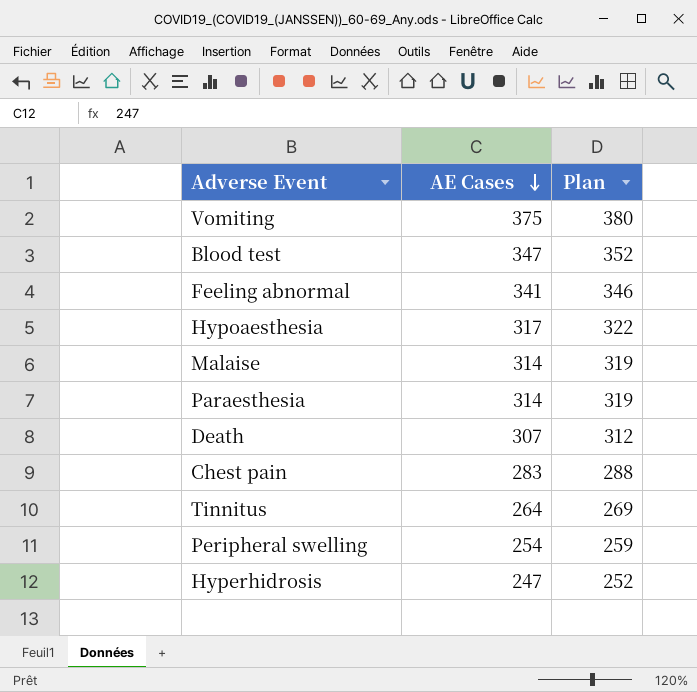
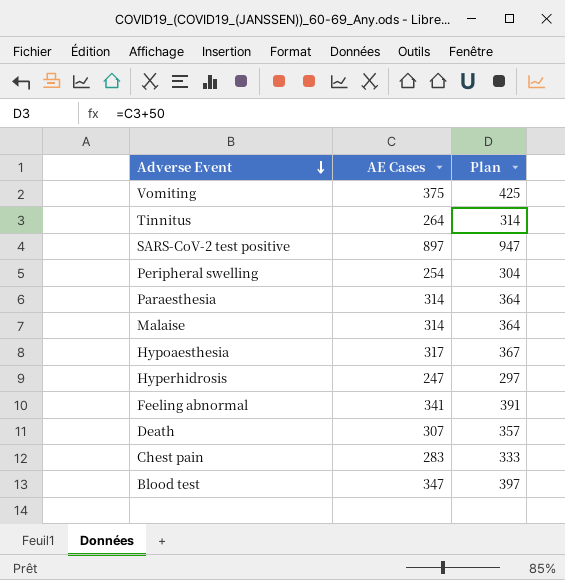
row order: AE Cases descending -> Adverse Event descending
column Plan | formula: [AE Cases] + 5 -> [AE Cases] + 50
row SARS-CoV-2 test positive: none -> 897 | 947

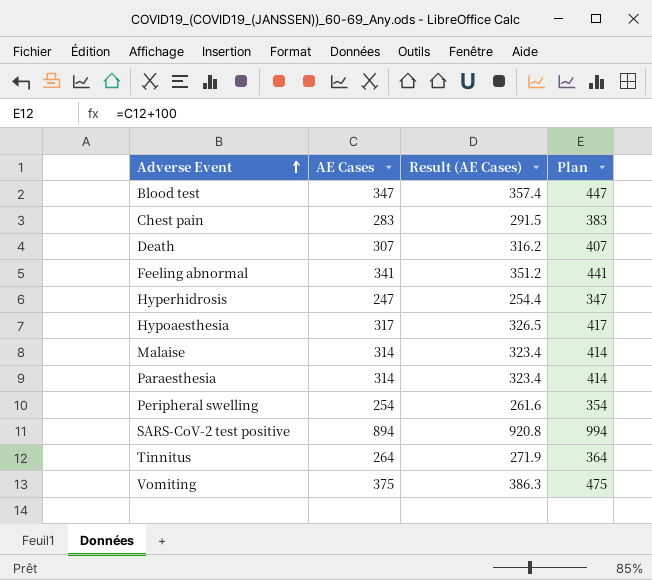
row order: Adverse Event descending -> Adverse Event ascending
column Result (AE Cases) | formula: none -> [AE Cases] * 1.03
column Plan | formula: [AE Cases] + 50 -> [AE Cases] + 100
SARS-CoV-2 test positive | AE Cases: 897 -> 894

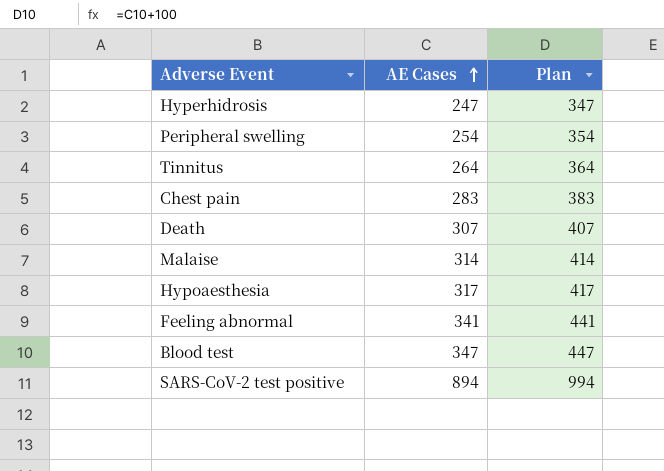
row order: Adverse Event ascending -> AE Cases ascending
column Result (AE Cases) | formula: [AE Cases] * 1.03 -> none
row Paraesthesia: 314 | 323.4 | 414 -> none
row Vomiting: 375 | 386.3 | 475 -> none

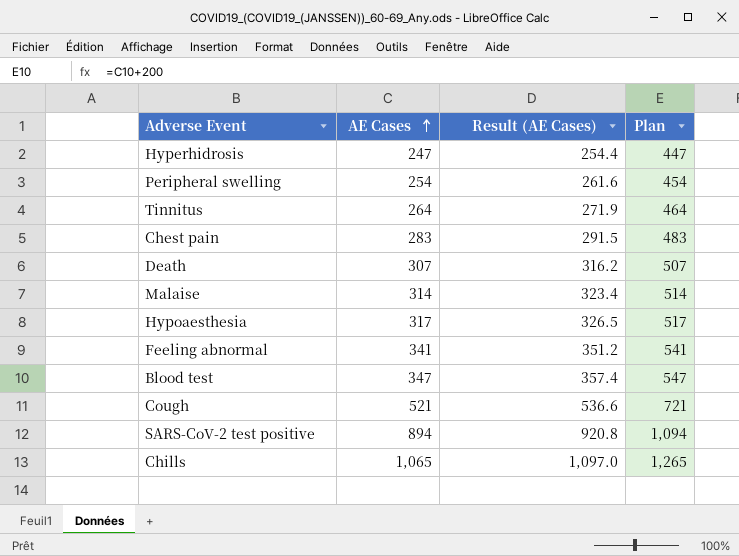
column Result (AE Cases) | formula: none -> [AE Cases] * 1.03
column Plan | formula: [AE Cases] + 100 -> [AE Cases] + 200
row Cough: none -> 521 | 536.6 | 721
row Chills: none -> 1,065 | 1,097.0 | 1,265

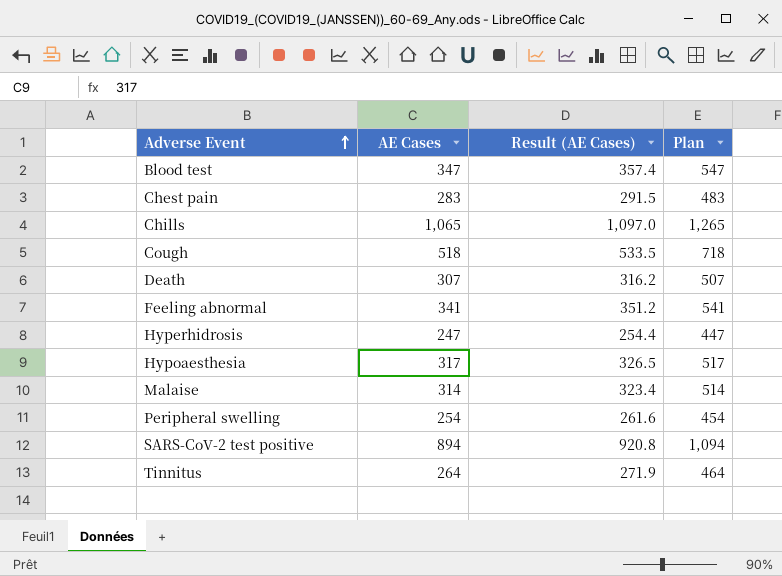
row order: AE Cases ascending -> Adverse Event ascending
Cough | AE Cases: 521 -> 518
Cough | Result (AE Cases): 536.6 -> 533.5
Cough | Plan: 721 -> 718

